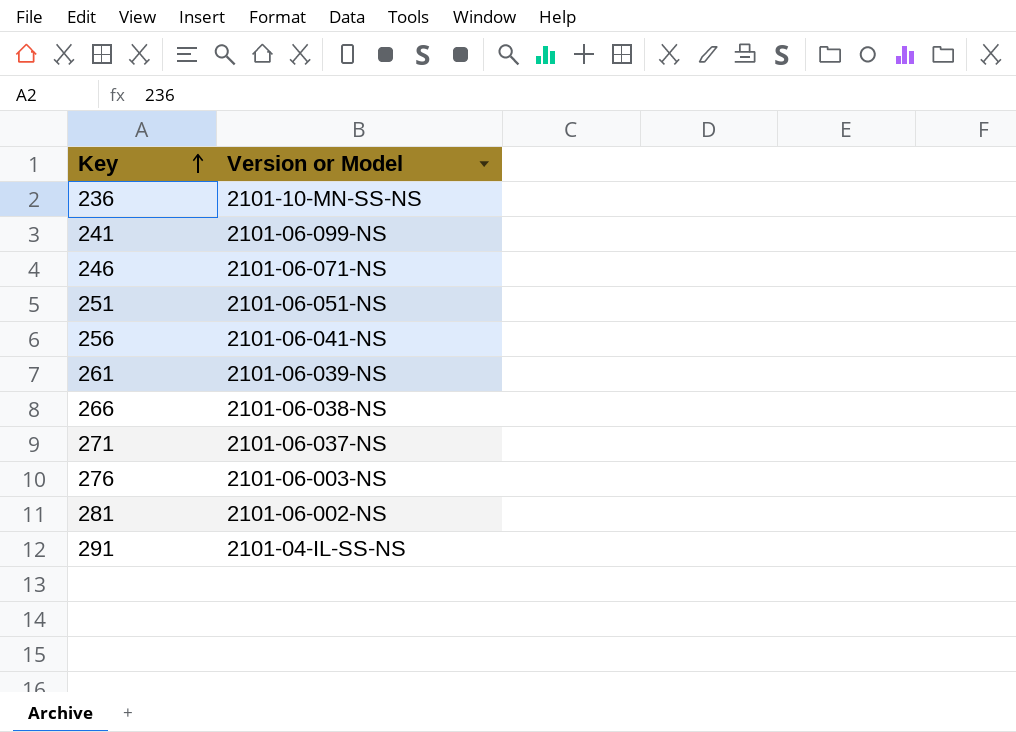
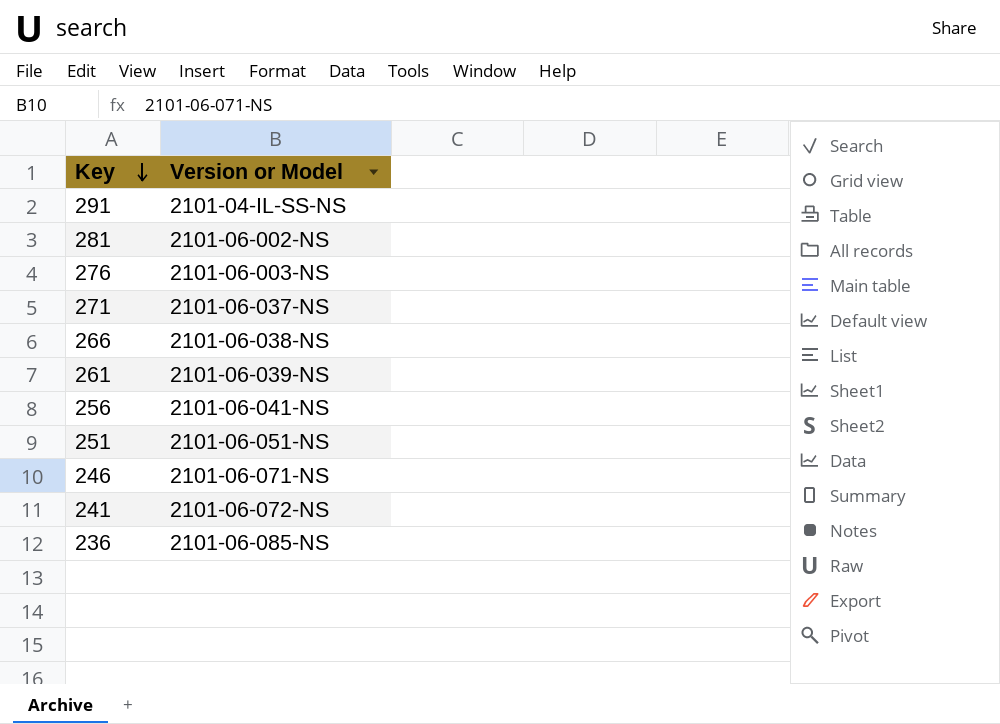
row order: Key ascending -> Key descending
241 | Version or Model: 2101-06-099-NS -> 2101-06-072-NS
236 | Version or Model: 2101-10-MN-SS-NS -> 2101-06-085-NS

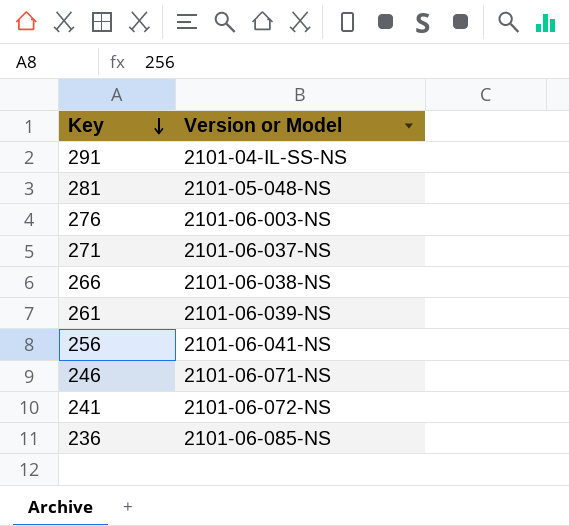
row 251: 2101-06-051-NS -> none
281 | Version or Model: 2101-06-002-NS -> 2101-05-048-NS

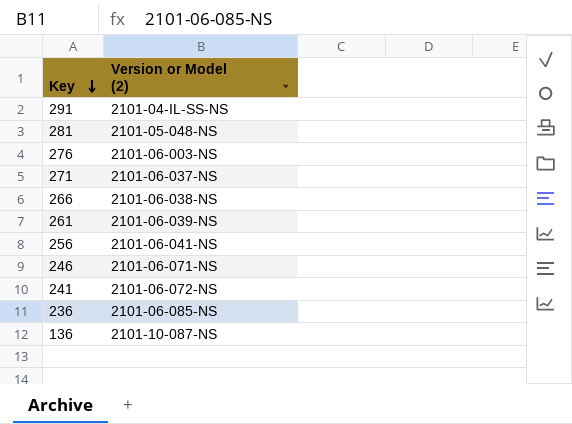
column name: Version or Model -> Version or Model (2)
row 136: none -> 2101-10-087-NS

